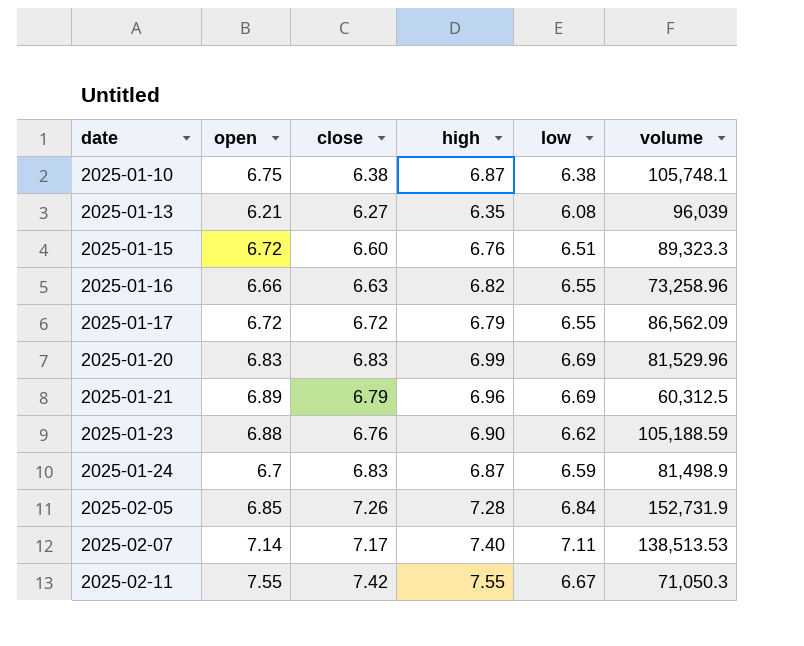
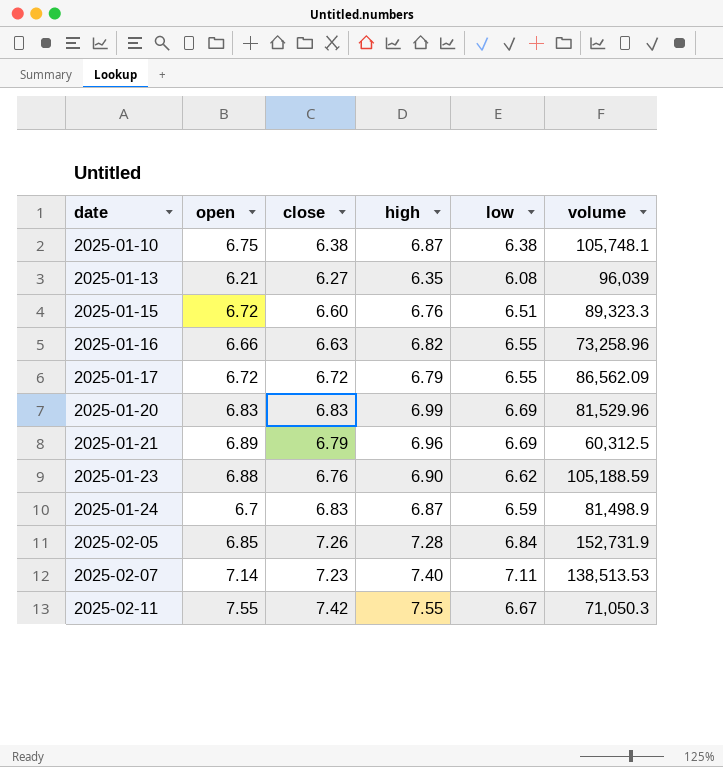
2025-02-07 | close: 7.17 -> 7.23

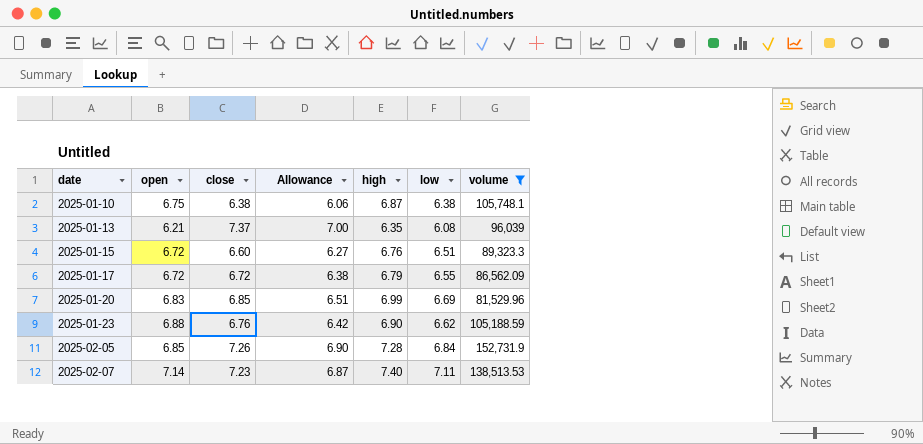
filter: none -> volume >= 81,529.96
column Allowance | formula: none -> [close] * 0.95
2025-01-13 | close: 6.27 -> 7.37
2025-01-20 | close: 6.83 -> 6.85

